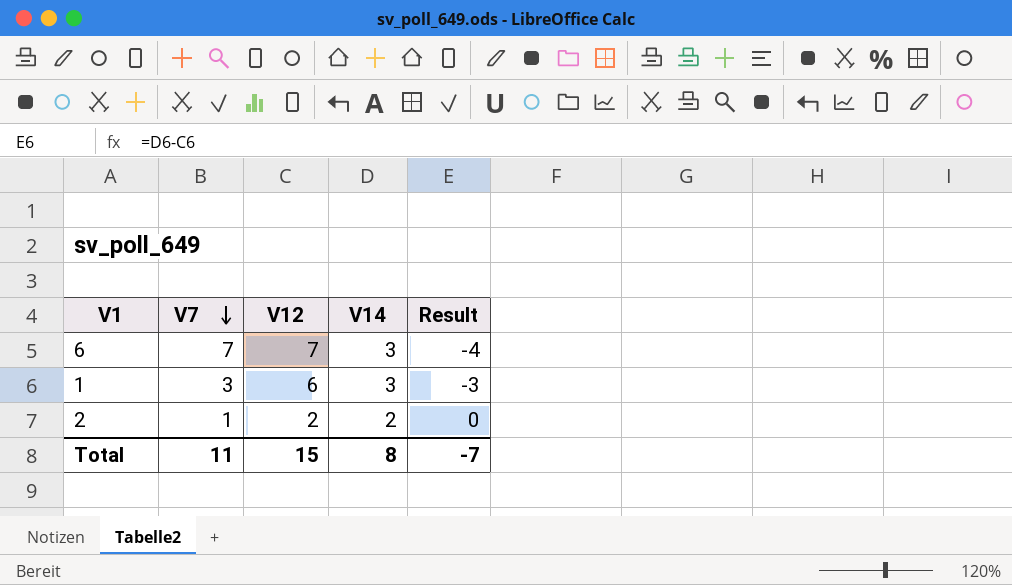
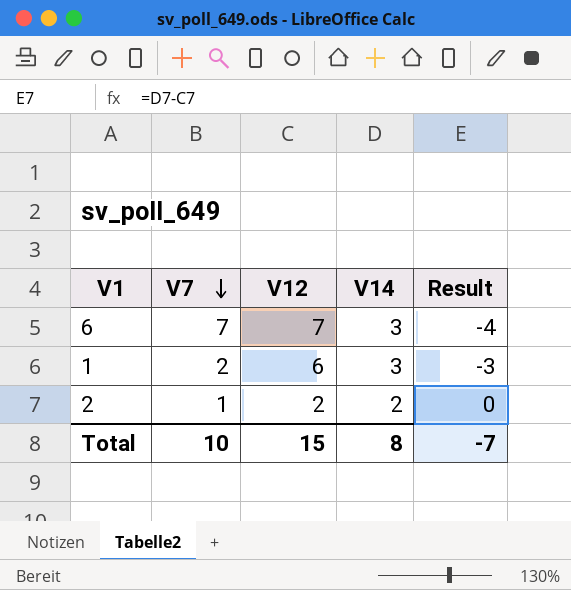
1 | V7: 3 -> 2
Total | V7: 11 -> 10

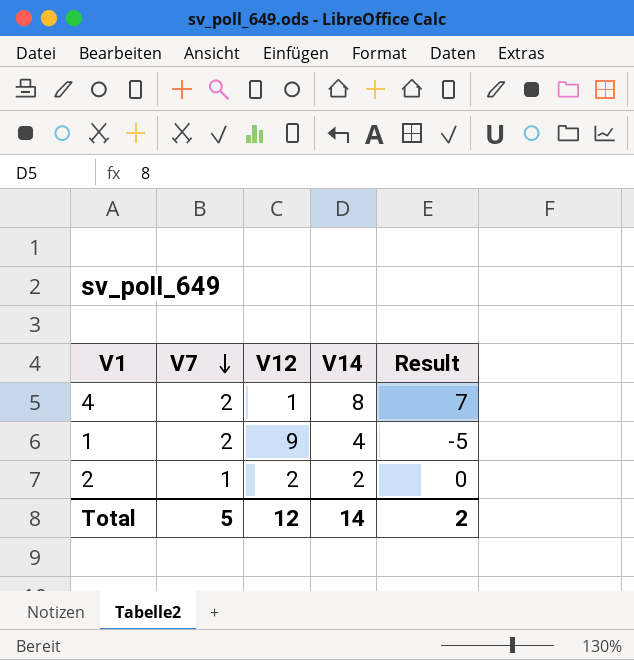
row 6: 7 | 7 | 3 | -4 -> none
row 4: none -> 2 | 1 | 8 | 7
1 | V12: 6 -> 9
1 | V14: 3 -> 4
1 | Result: -3 -> -5
Total | V7: 10 -> 5
Total | V12: 15 -> 12
Total | V14: 8 -> 14
Total | Result: -7 -> 2

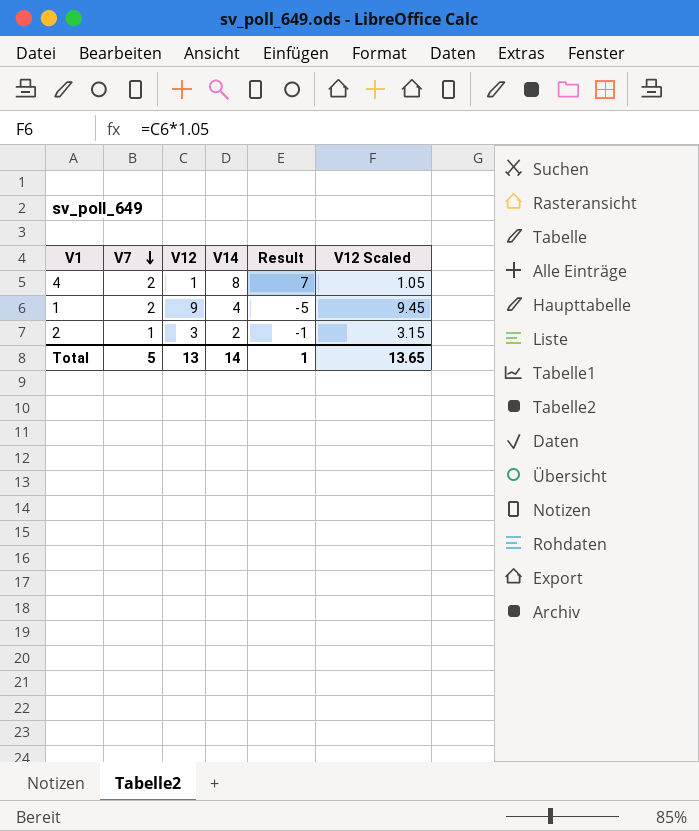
column V12 Scaled | formula: none -> [V12] * 1.05
2 | V12: 2 -> 3
2 | Result: 0 -> -1
Total | V12: 12 -> 13
Total | Result: 2 -> 1

